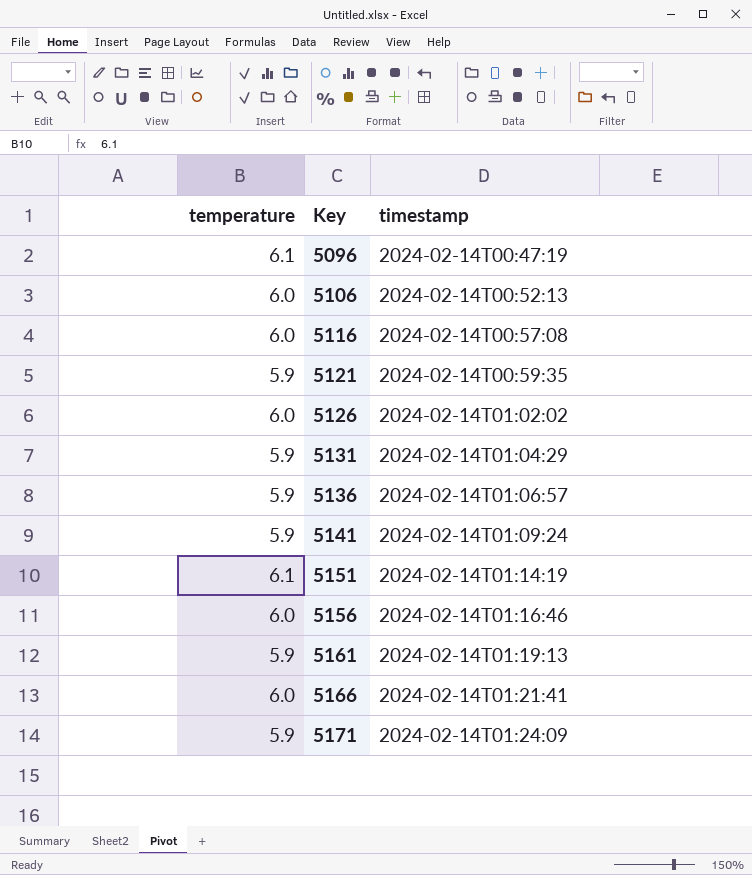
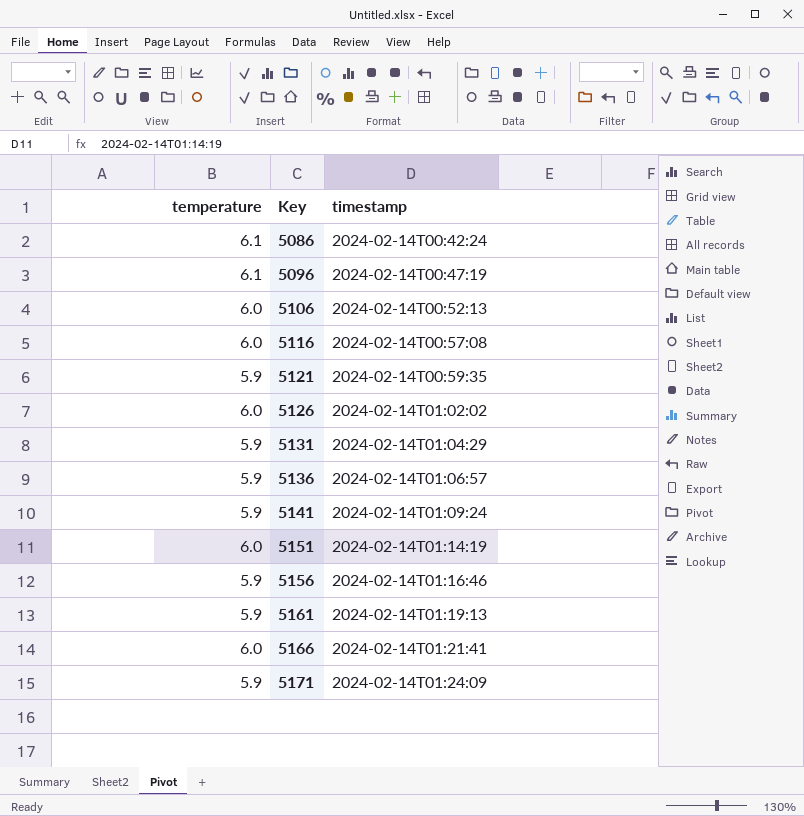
row 5086: none -> 6.1 | 2024-02-14T00:42:24
5151 | temperature: 6.1 -> 6.0
5156 | temperature: 6.0 -> 5.9

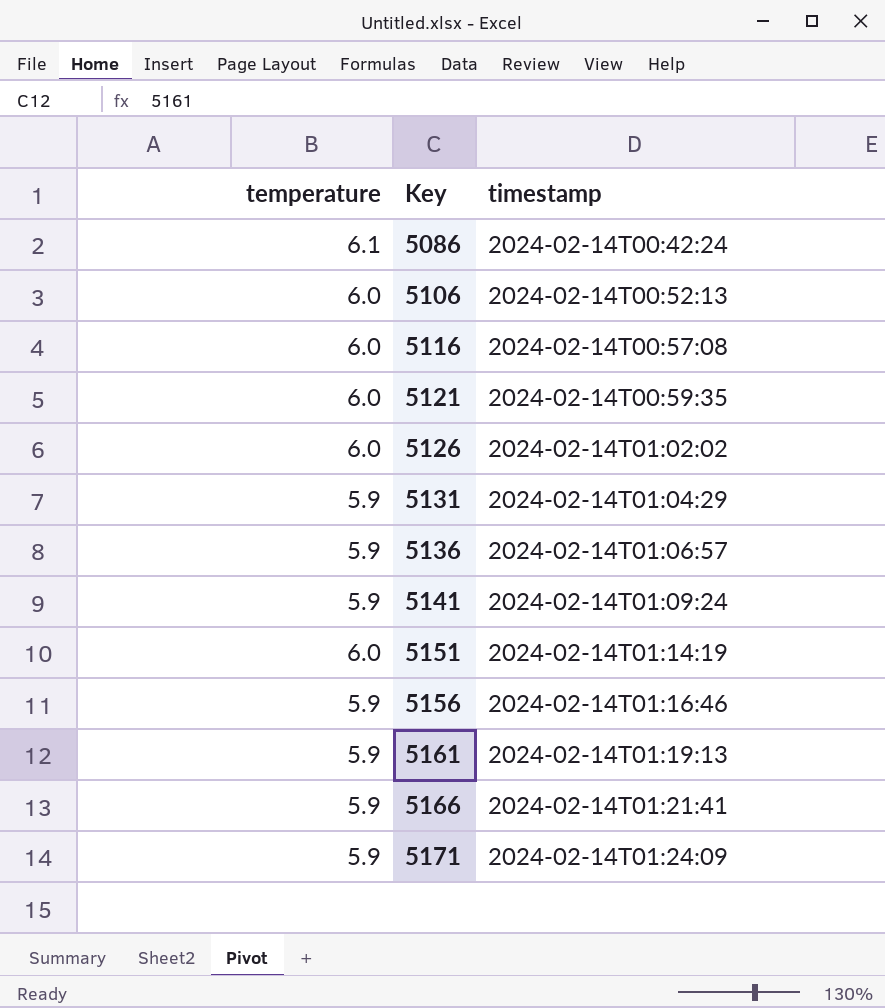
row 5096: 6.1 | 2024-02-14T00:47:19 -> none
5121 | temperature: 5.9 -> 6.0
5166 | temperature: 6.0 -> 5.9

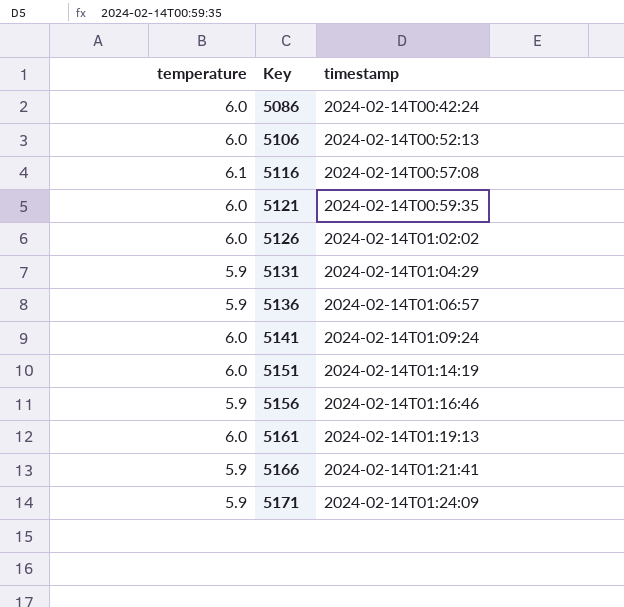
5086 | temperature: 6.1 -> 6.0
5116 | temperature: 6.0 -> 6.1
5141 | temperature: 5.9 -> 6.0
5161 | temperature: 5.9 -> 6.0

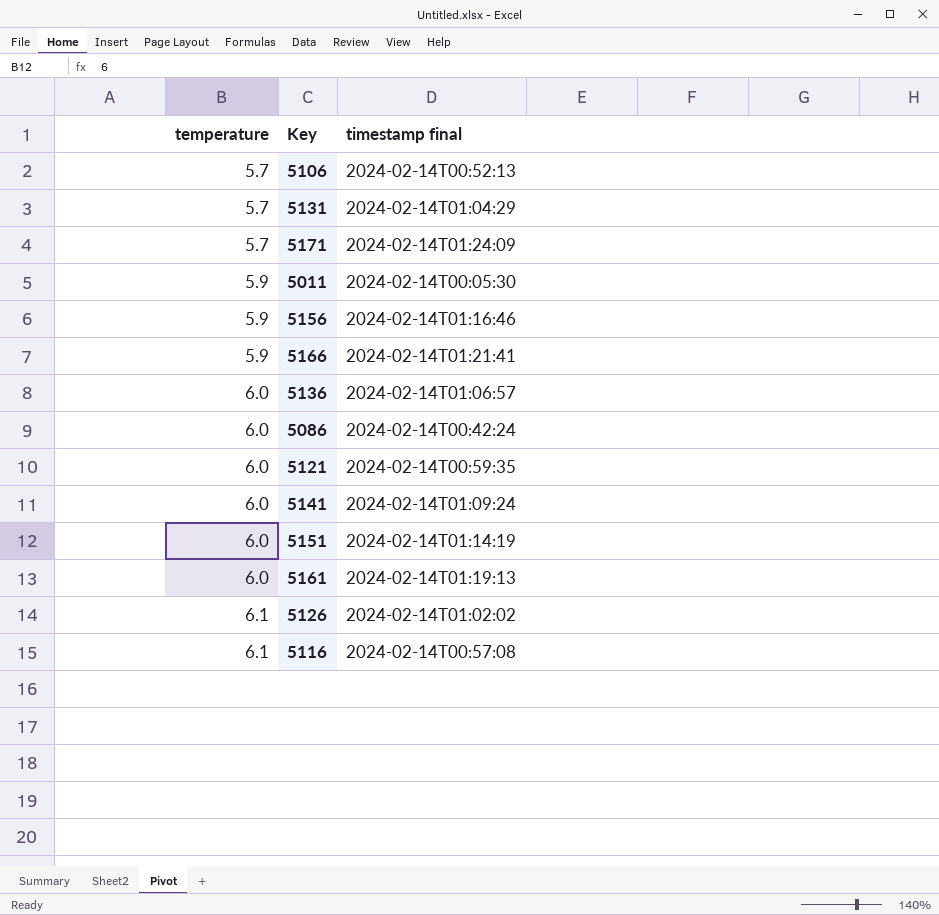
row order: Key ascending -> temperature ascending
column name: timestamp -> timestamp final
5106 | temperature: 6.0 -> 5.7
5131 | temperature: 5.9 -> 5.7
5171 | temperature: 5.9 -> 5.7
row 5011: none -> 5.9 | 2024-02-14T00:05:30
5136 | temperature: 5.9 -> 6.0
5126 | temperature: 6.0 -> 6.1

